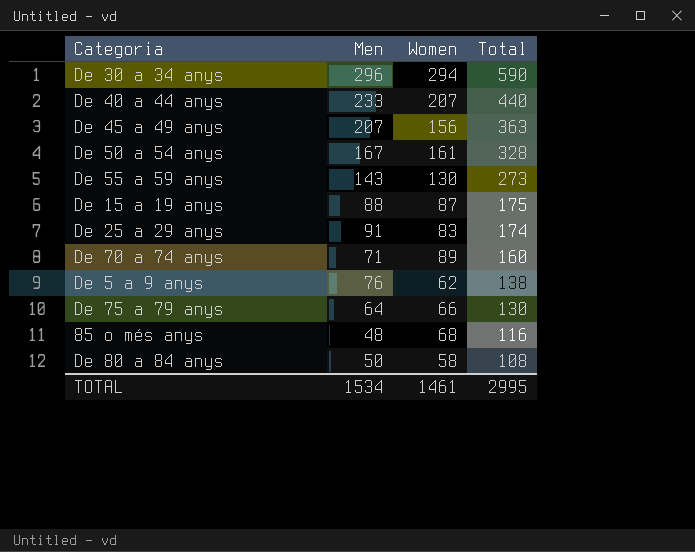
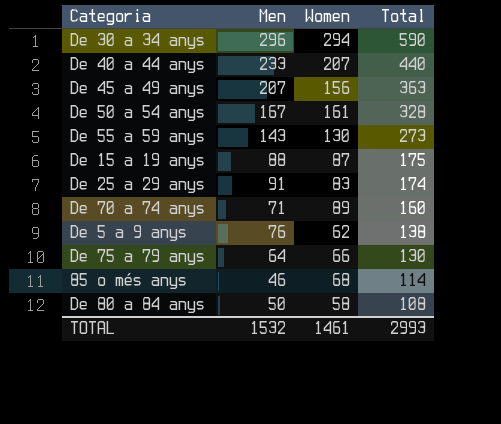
85 o més anys | Men: 48 -> 46
85 o més anys | Total: 116 -> 114
TOTAL | Men: 1534 -> 1532
TOTAL | Total: 2995 -> 2993

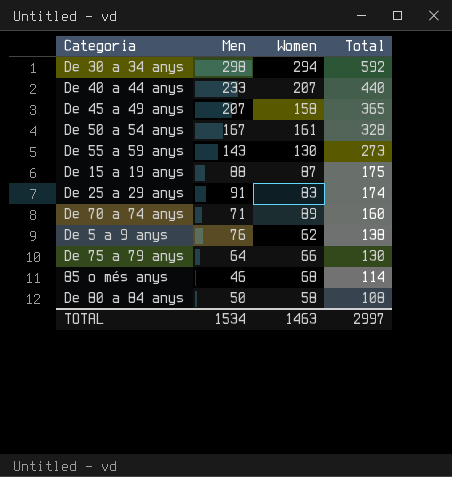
De 30 a 34 anys | Men: 296 -> 298
De 30 a 34 anys | Total: 590 -> 592
De 45 a 49 anys | Women: 156 -> 158
De 45 a 49 anys | Total: 363 -> 365
TOTAL | Men: 1532 -> 1534
TOTAL | Women: 1461 -> 1463
TOTAL | Total: 2993 -> 2997

